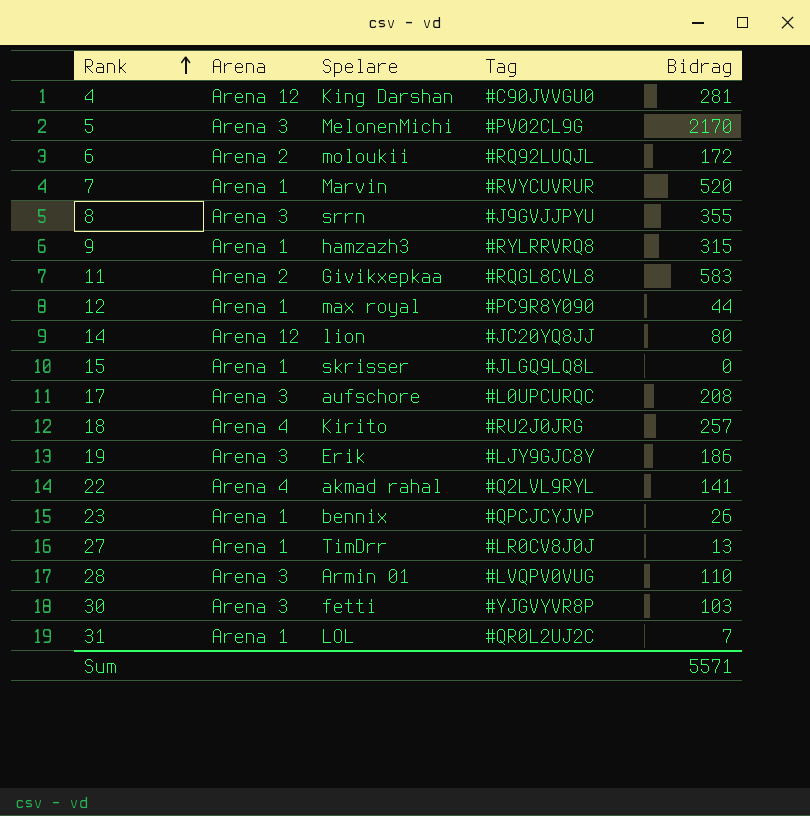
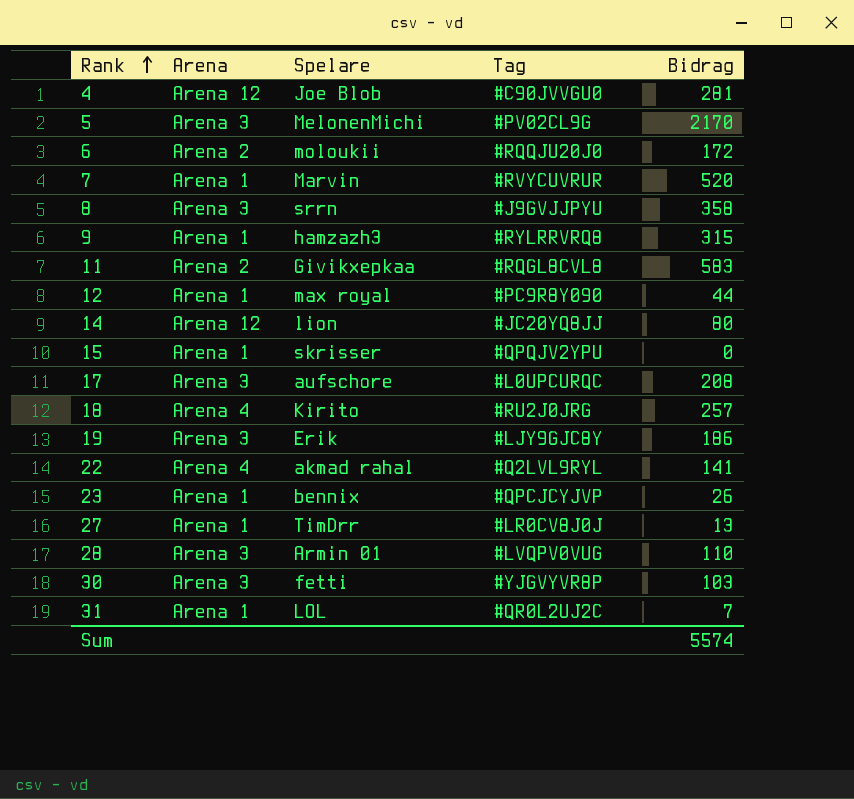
4 | Spelare: King Darshan -> Joe Blob
6 | Tag: #RQ92LUQJL -> #RQQJU20J0
8 | Bidrag: 355 -> 358
15 | Tag: #JLGQ9LQ8L -> #QPQJV2YPU
Sum | Bidrag: 5571 -> 5574

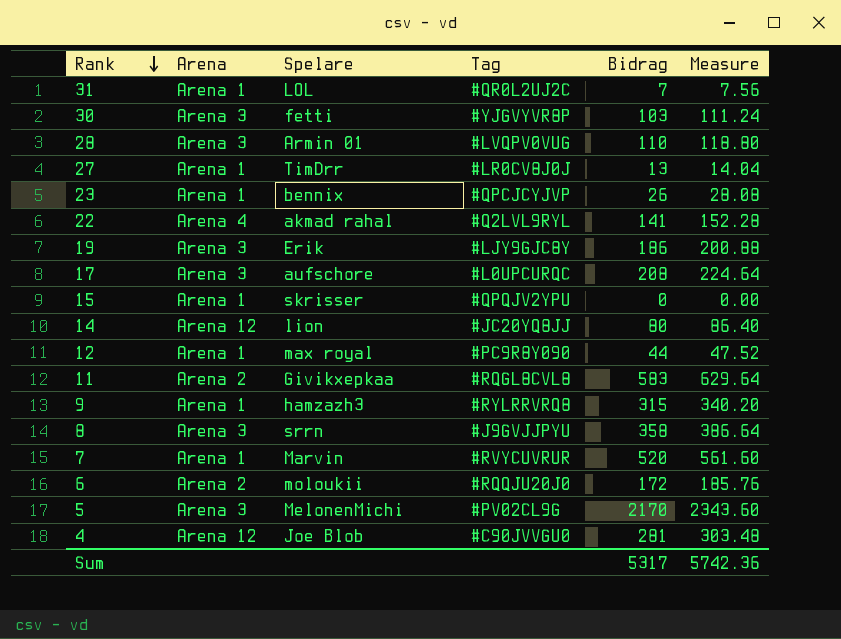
row order: Rank ascending -> Rank descending
column Measure | formula: none -> [Bidrag] * 1.08
row 18: Arena 4 | Kirito | #RU2J0JRG | 257 -> none
Sum | Bidrag: 5574 -> 5317

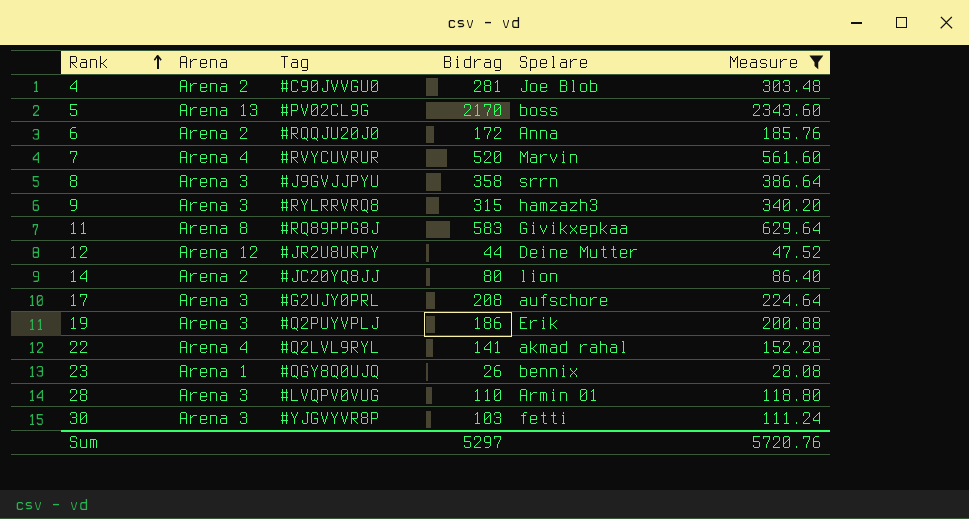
filter: none -> Measure >= 28.08
row order: Rank descending -> Rank ascending
column Spelare | position: 3 -> 5
4 | Arena: Arena 12 -> Arena 2
5 | Arena: Arena 3 -> Arena 13
5 | Spelare: MelonenMichi -> boss
6 | Spelare: moloukii -> Anna
7 | Arena: Arena 1 -> Arena 4
9 | Arena: Arena 1 -> Arena 3
11 | Arena: Arena 2 -> Arena 8
11 | Tag: #RQGL8CVL8 -> #RQ89PPG8J
12 | Arena: Arena 1 -> Arena 12
12 | Tag: #PC9R8Y090 -> #JR2U8URPY
12 | Spelare: max royal -> Deine Mutter
14 | Arena: Arena 12 -> Arena 2
17 | Tag: #L0UPCURQC -> #G2UJY0PRL
19 | Tag: #LJY9GJC8Y -> #Q2PUYVPLJ
23 | Tag: #QPCJCYJVP -> #QGY8Q0UJQ
Sum | Bidrag: 5317 -> 5297
Sum | Measure: 5742.36 -> 5720.76

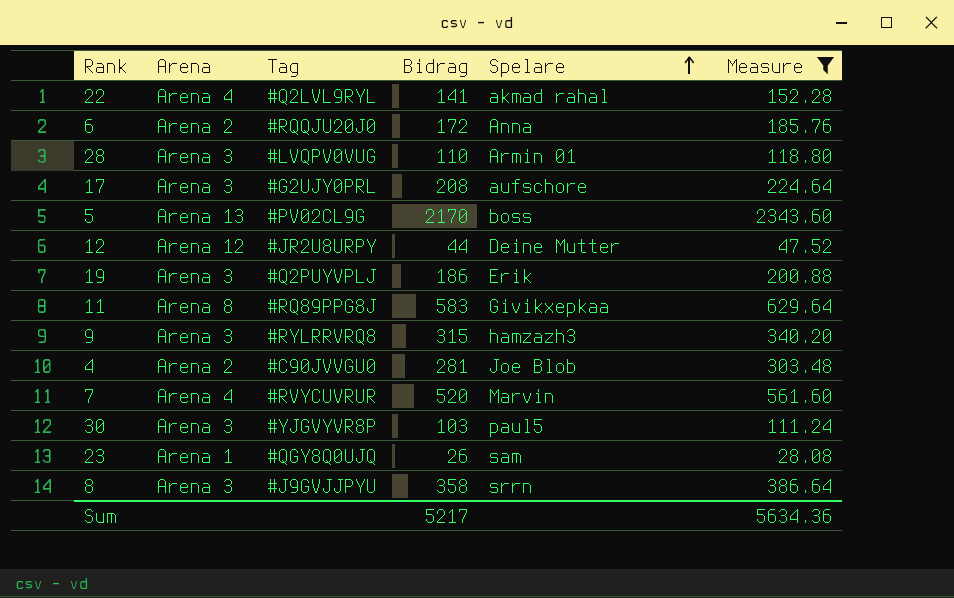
row order: Rank ascending -> Spelare ascending
row 14: Arena 2 | #JC20YQ8JJ | 80 | lion | 86.40 -> none
30 | Spelare: fetti -> paul5
23 | Spelare: bennix -> sam
Sum | Bidrag: 5297 -> 5217
Sum | Measure: 5720.76 -> 5634.36

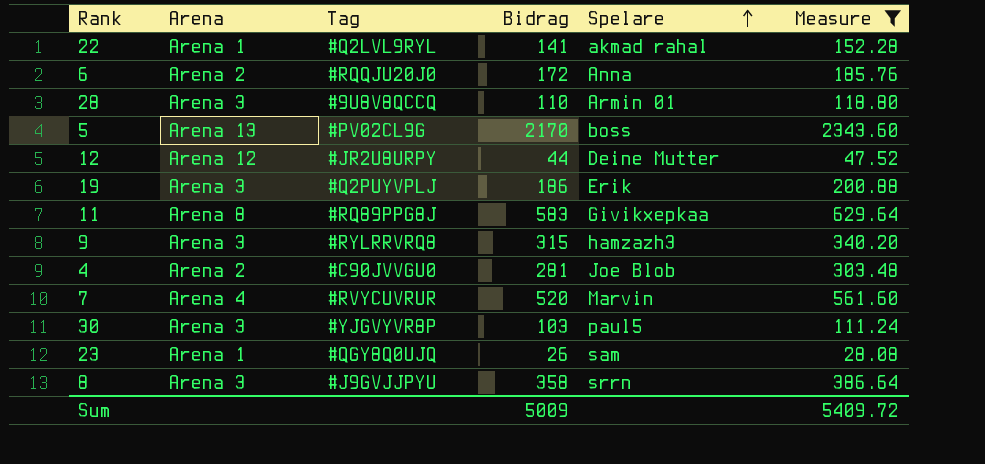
row 17: Arena 3 | #G2UJY0PRL | 208 | aufschore | 224.64 -> none
22 | Arena: Arena 4 -> Arena 1
28 | Tag: #LVQPV0VUG -> #9U8V8QCCQ
Sum | Bidrag: 5217 -> 5009
Sum | Measure: 5634.36 -> 5409.72

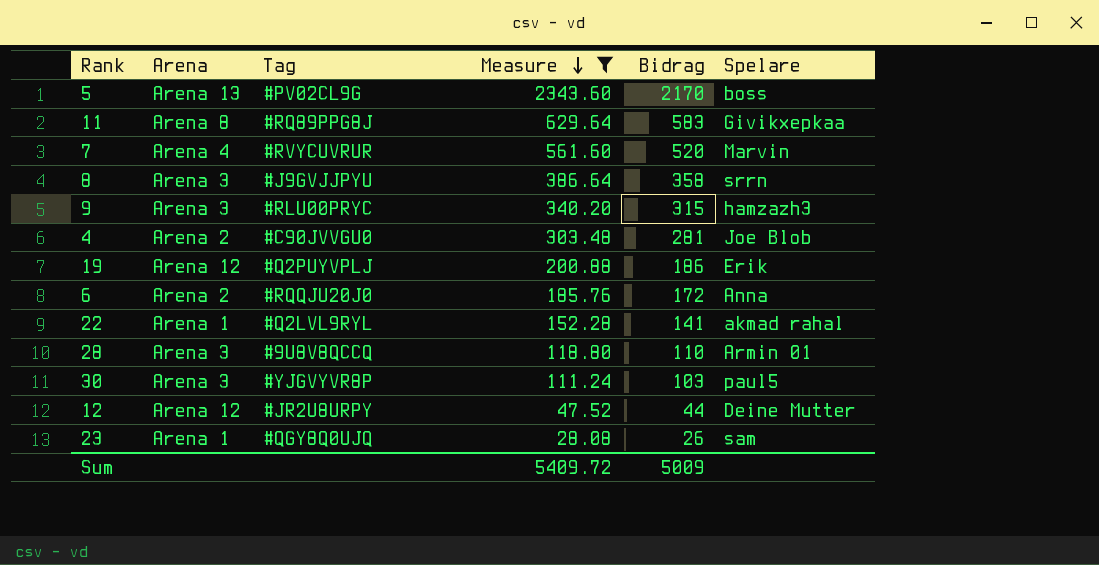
row order: Spelare ascending -> Measure descending
column Measure | position: 6 -> 4
9 | Tag: #RYLRRVRQ8 -> #RLU00PRYC
19 | Arena: Arena 3 -> Arena 12

